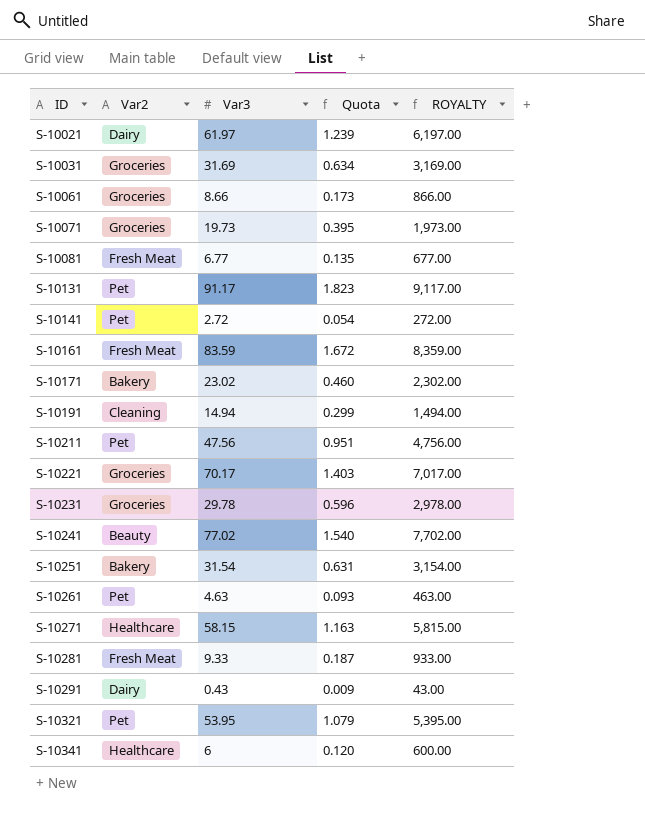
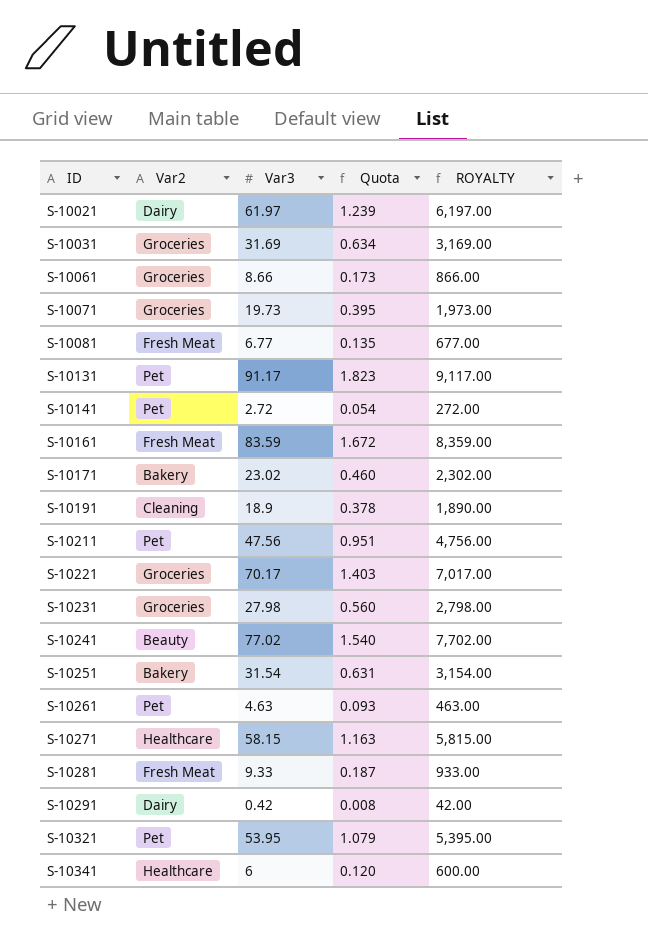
S-10191 | Var3: 14.94 -> 18.9
S-10191 | Quota: 0.299 -> 0.378
S-10191 | ROYALTY: 1,494.00 -> 1,890.00
S-10231 | Var3: 29.78 -> 27.98
S-10231 | Quota: 0.596 -> 0.560
S-10231 | ROYALTY: 2,978.00 -> 2,798.00
S-10291 | Var3: 0.43 -> 0.42
S-10291 | Quota: 0.009 -> 0.008
S-10291 | ROYALTY: 43.00 -> 42.00

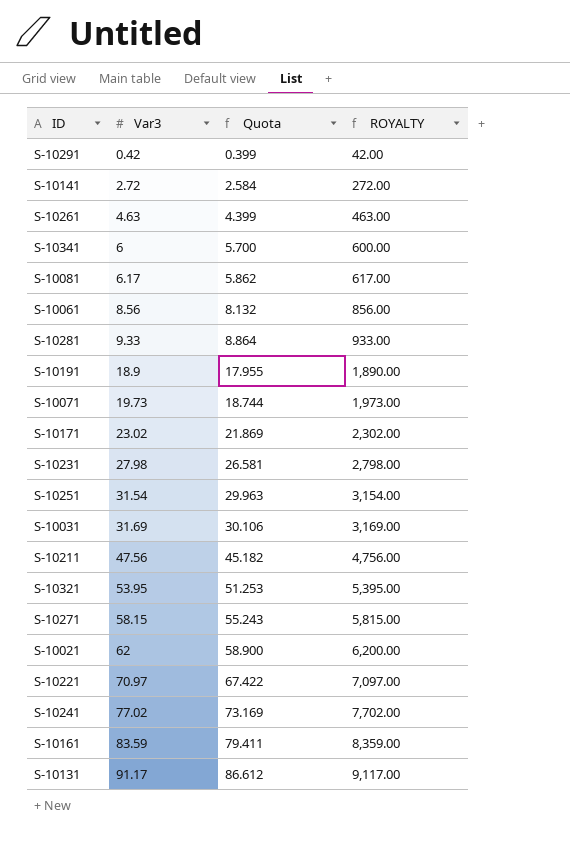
row order: ID ascending -> Var3 ascending
column Var2 | position: 2 -> none
column Quota | formula: [Var3] * 0.02 -> [Var3] * 0.95
S-10081 | Var3: 6.77 -> 6.17
S-10081 | ROYALTY: 677.00 -> 617.00
S-10061 | Var3: 8.66 -> 8.56
S-10061 | ROYALTY: 866.00 -> 856.00
S-10021 | Var3: 61.97 -> 62
S-10021 | ROYALTY: 6,197.00 -> 6,200.00
S-10221 | Var3: 70.17 -> 70.97
S-10221 | ROYALTY: 7,017.00 -> 7,097.00

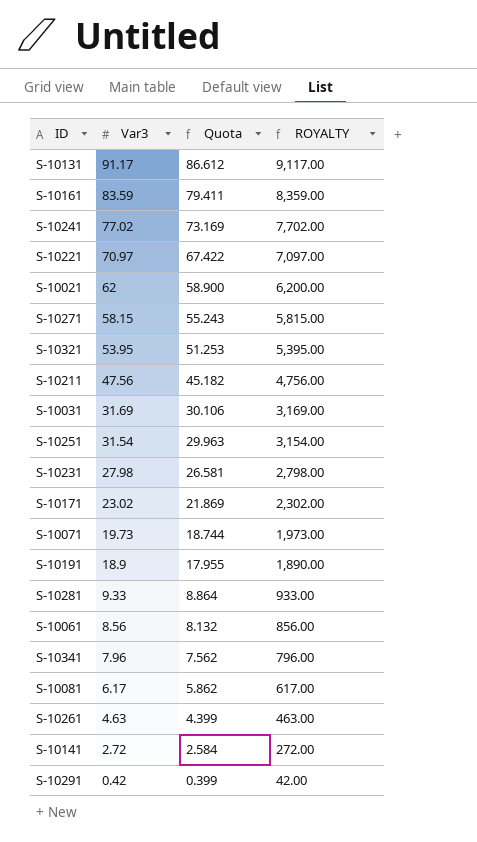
row order: Var3 ascending -> Var3 descending
S-10341 | Var3: 6 -> 7.96
S-10341 | Quota: 5.700 -> 7.562
S-10341 | ROYALTY: 600.00 -> 796.00

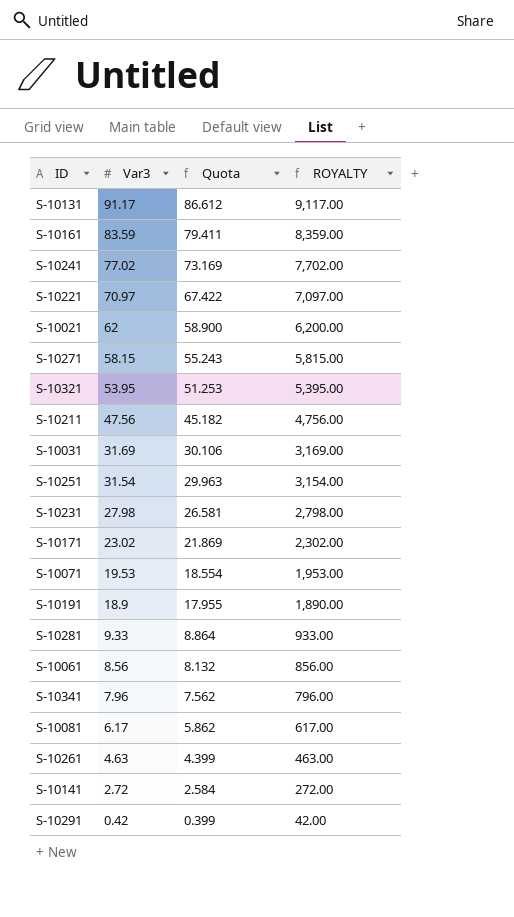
S-10071 | Var3: 19.73 -> 19.53
S-10071 | Quota: 18.744 -> 18.554
S-10071 | ROYALTY: 1,973.00 -> 1,953.00

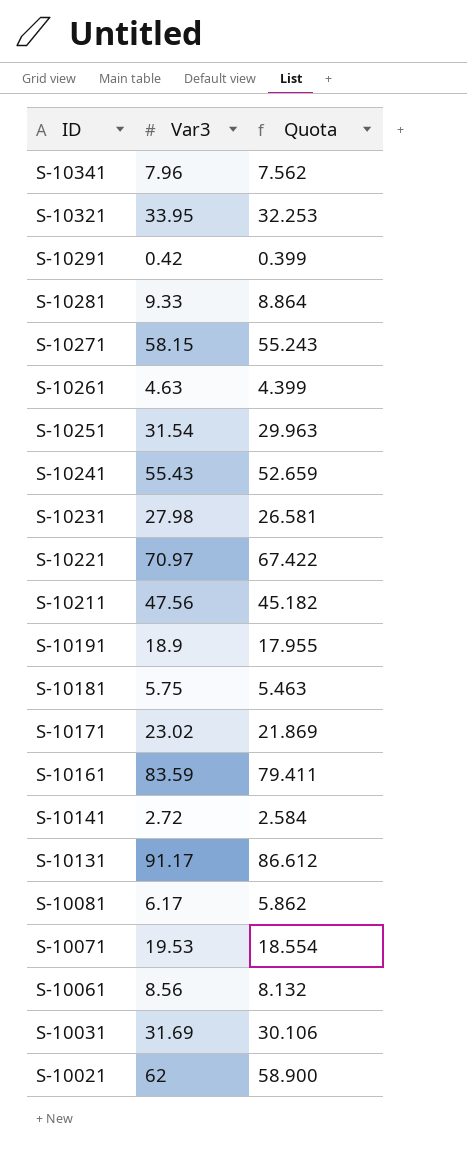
row order: Var3 descending -> ID descending
column ROYALTY | formula: [Var3] * 100 -> none
S-10321 | Var3: 53.95 -> 33.95
S-10321 | Quota: 51.253 -> 32.253
S-10241 | Var3: 77.02 -> 55.43
S-10241 | Quota: 73.169 -> 52.659
row S-10181: none -> 5.75 | 5.463

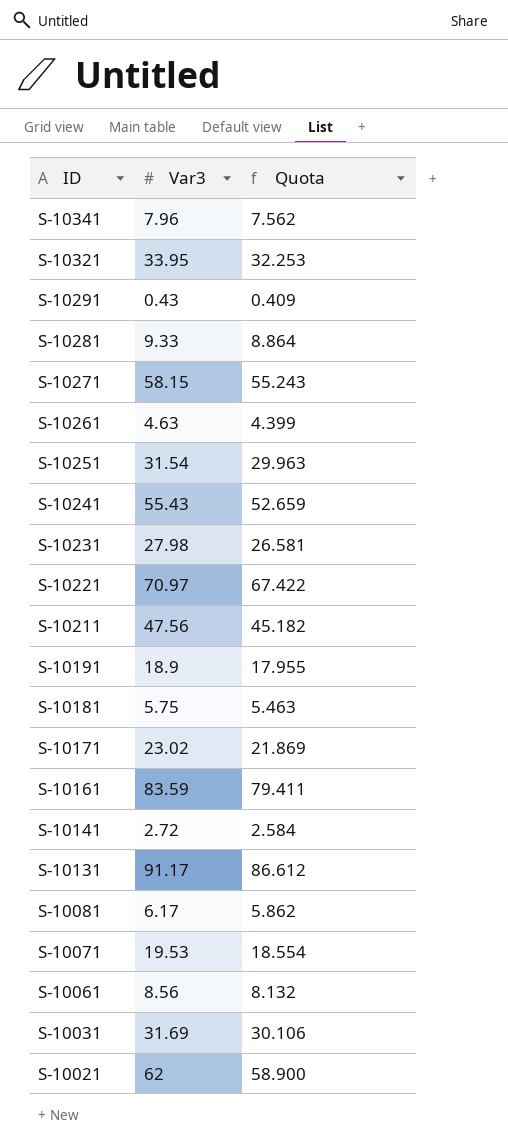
S-10291 | Var3: 0.42 -> 0.43
S-10291 | Quota: 0.399 -> 0.409

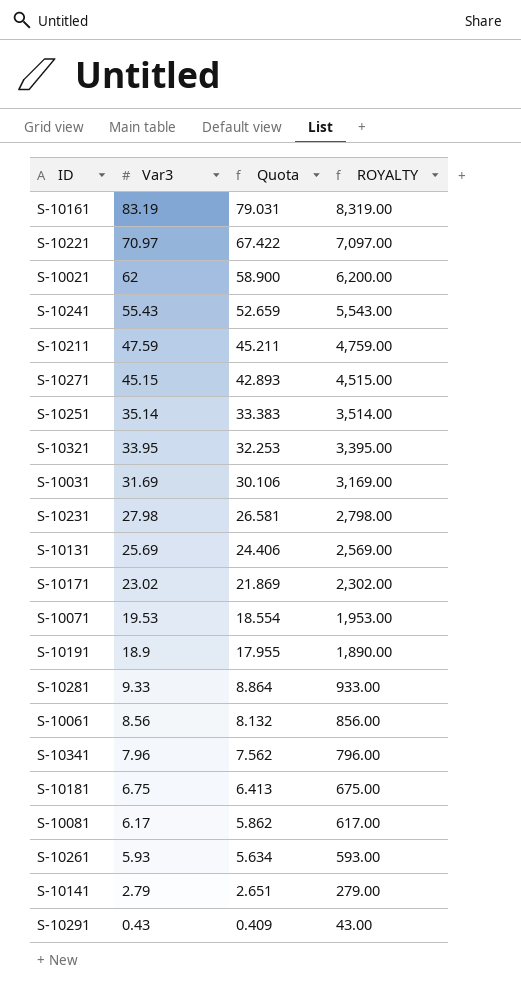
row order: ID descending -> Var3 descending
column ROYALTY | formula: none -> [Var3] * 100
S-10161 | Var3: 83.59 -> 83.19
S-10161 | Quota: 79.411 -> 79.031
S-10211 | Var3: 47.56 -> 47.59
S-10211 | Quota: 45.182 -> 45.211
S-10271 | Var3: 58.15 -> 45.15
S-10271 | Quota: 55.243 -> 42.893
S-10251 | Var3: 31.54 -> 35.14
S-10251 | Quota: 29.963 -> 33.383
S-10131 | Var3: 91.17 -> 25.69
S-10131 | Quota: 86.612 -> 24.406
S-10181 | Var3: 5.75 -> 6.75
S-10181 | Quota: 5.463 -> 6.413
S-10261 | Var3: 4.63 -> 5.93
S-10261 | Quota: 4.399 -> 5.634
S-10141 | Var3: 2.72 -> 2.79
S-10141 | Quota: 2.584 -> 2.651

